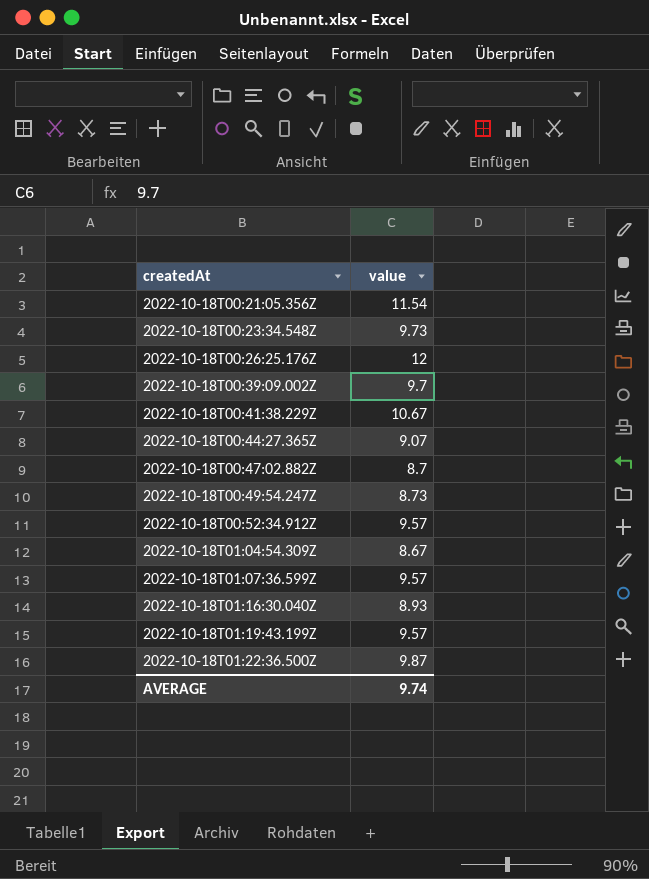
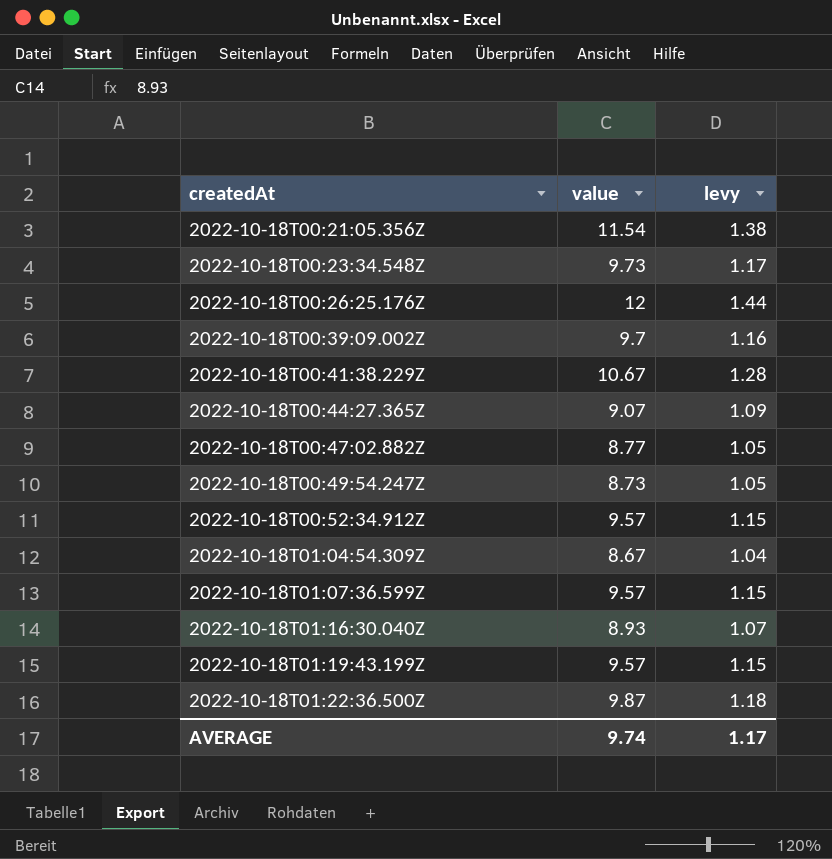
column levy | formula: none -> [value] * 0.12
2022-10-18T00:47:02.882Z | value: 8.7 -> 8.77

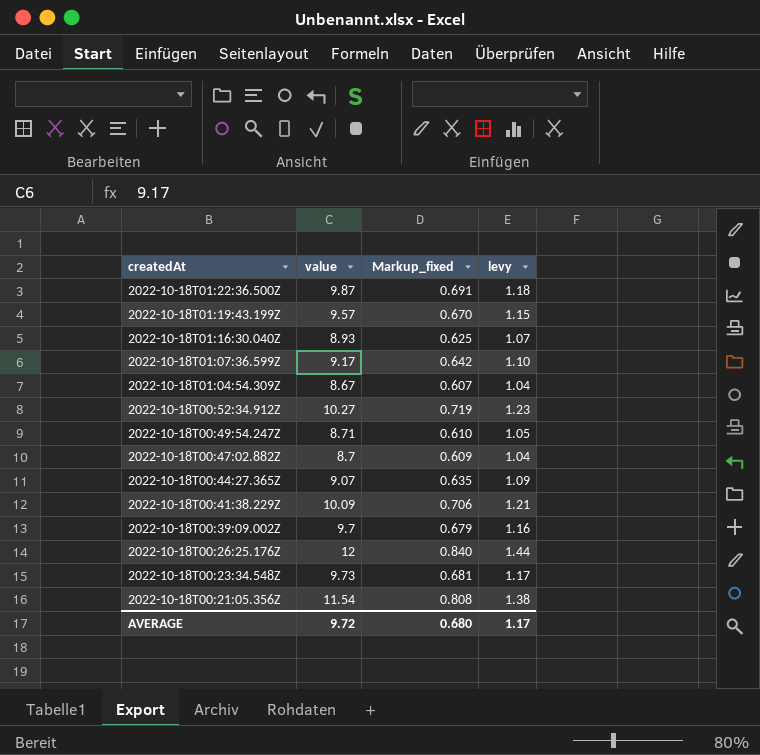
row order: createdAt ascending -> createdAt descending
column Markup_fixed | formula: none -> [value] * 0.07
2022-10-18T01:07:36.599Z | value: 9.57 -> 9.17
2022-10-18T01:07:36.599Z | levy: 1.15 -> 1.10
2022-10-18T00:52:34.912Z | value: 9.57 -> 10.27
2022-10-18T00:52:34.912Z | levy: 1.15 -> 1.23
2022-10-18T00:49:54.247Z | value: 8.73 -> 8.71
2022-10-18T00:47:02.882Z | value: 8.77 -> 8.7
2022-10-18T00:47:02.882Z | levy: 1.05 -> 1.04
2022-10-18T00:41:38.229Z | value: 10.67 -> 10.09
2022-10-18T00:41:38.229Z | levy: 1.28 -> 1.21
AVERAGE | value: 9.74 -> 9.72

